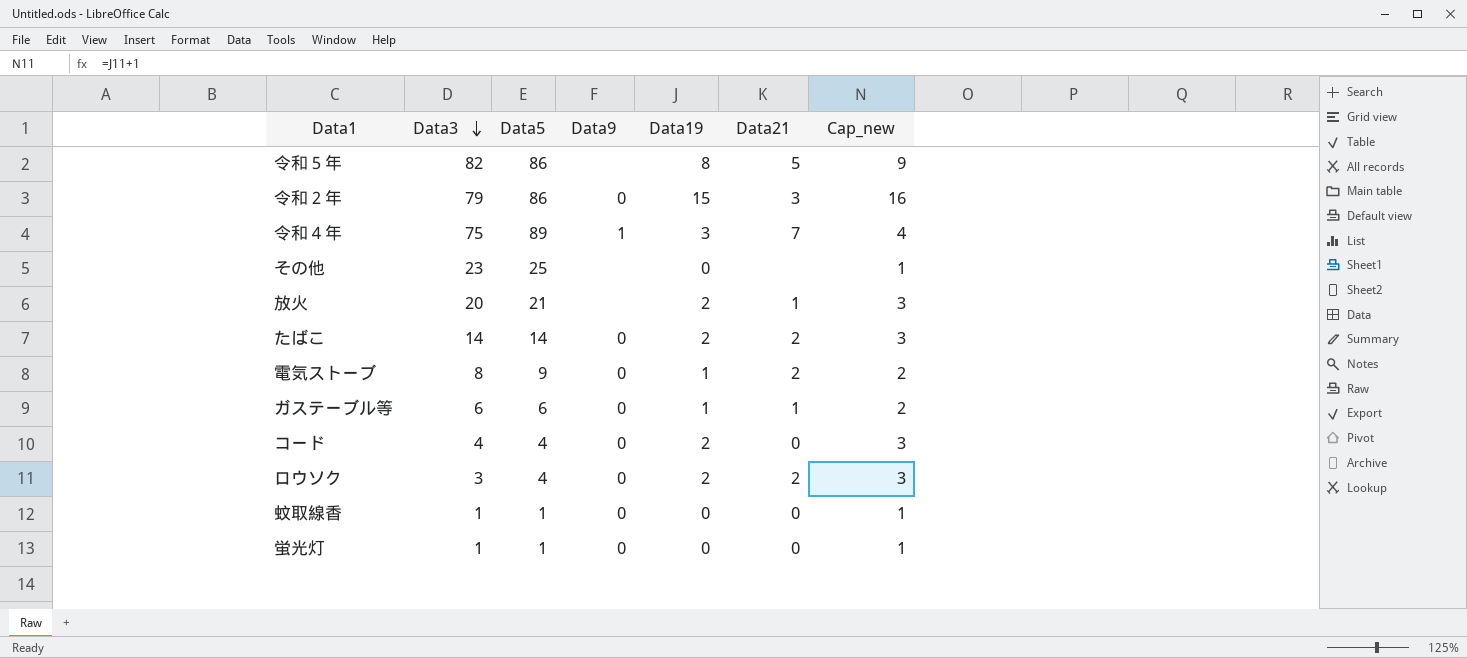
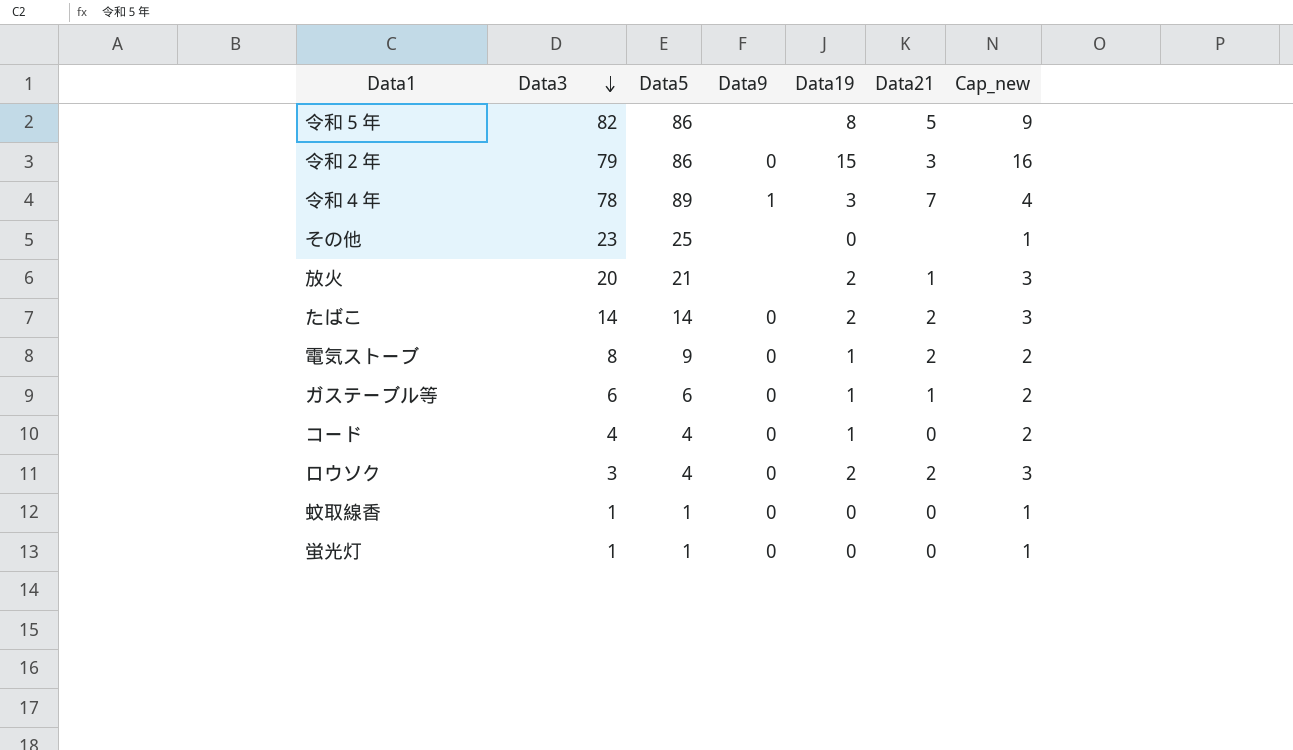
令和４年 | Data3: 75 -> 78
コード | Data19: 2 -> 1
コード | Cap_new: 3 -> 2

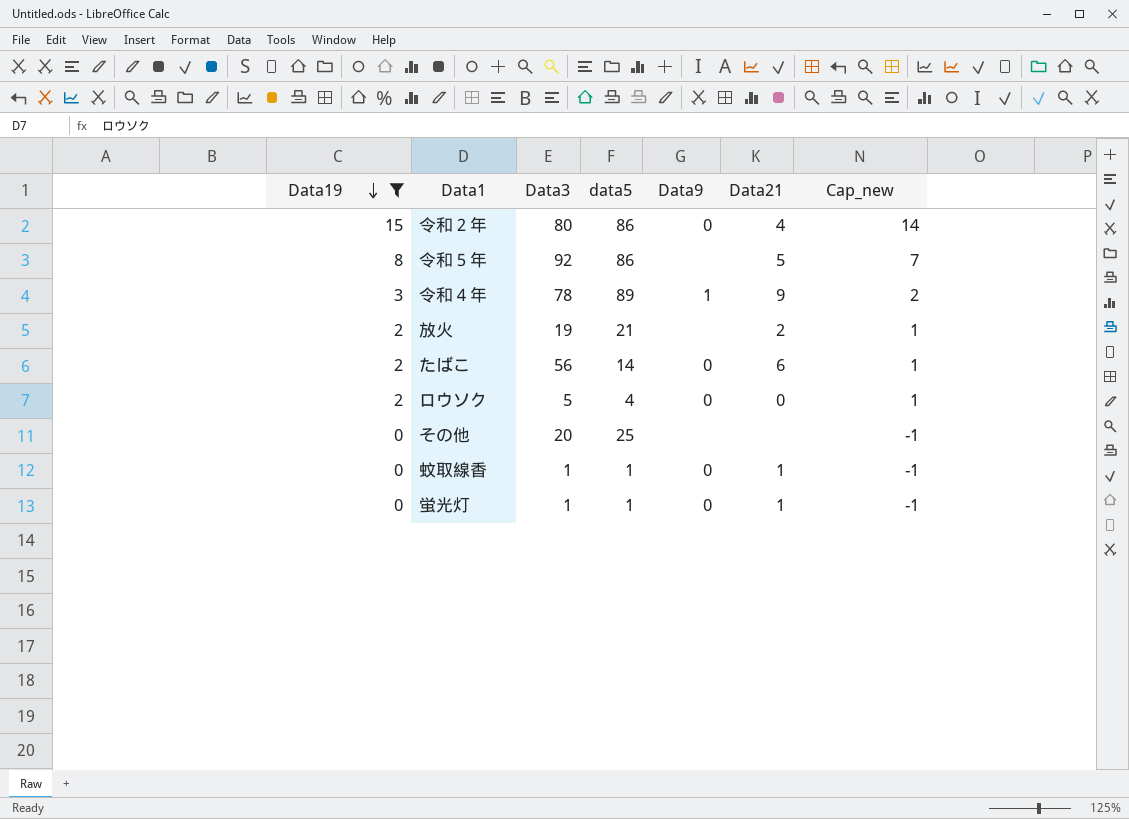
filter: none -> Data19 != 1
row order: Data3 descending -> Data19 descending
column Data19 | position: 5 -> 1
column name: Data5 -> data5
column Cap_new | formula: [Data19] + 1 -> [Data19] - 1
令和２年 | Data3: 79 -> 80
令和２年 | Data21: 3 -> 4
令和５年 | Data3: 82 -> 92
令和４年 | Data21: 7 -> 9
放火 | Data3: 20 -> 19
放火 | Data21: 1 -> 2
たばこ | Data3: 14 -> 56
たばこ | Data21: 2 -> 6
ロウソク | Data3: 3 -> 5
ロウソク | Data21: 2 -> 0
その他 | Data3: 23 -> 20
蚊取線香 | Data21: 0 -> 1
蛍光灯 | Data21: 0 -> 1

